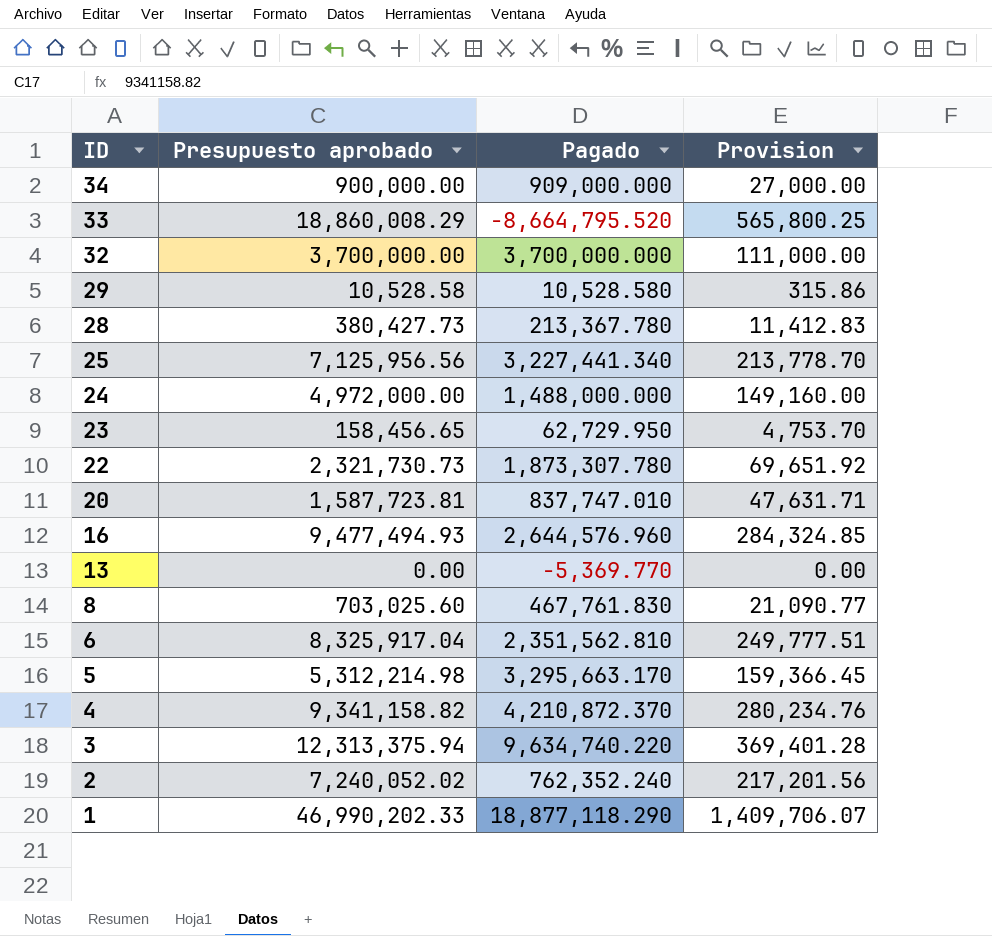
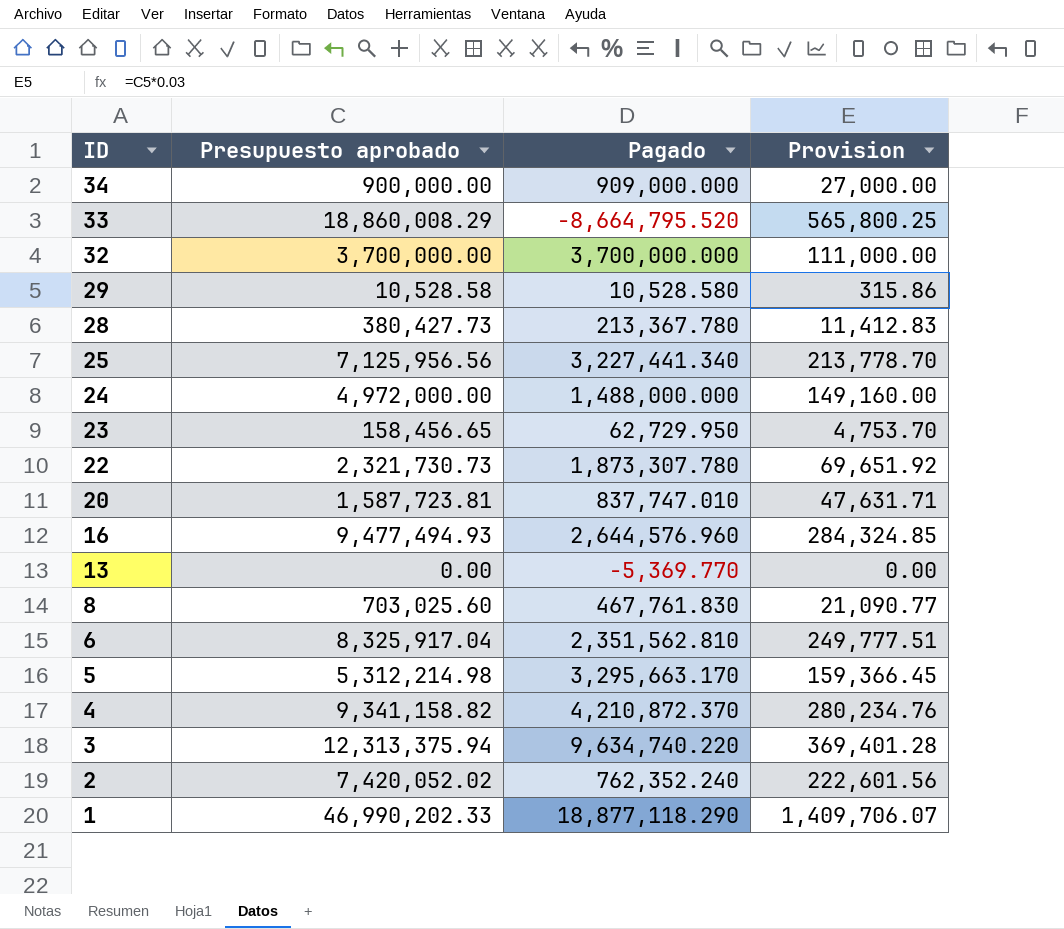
2 | Presupuesto aprobado: 7,240,052.02 -> 7,420,052.02
2 | Provision: 217,201.56 -> 222,601.56

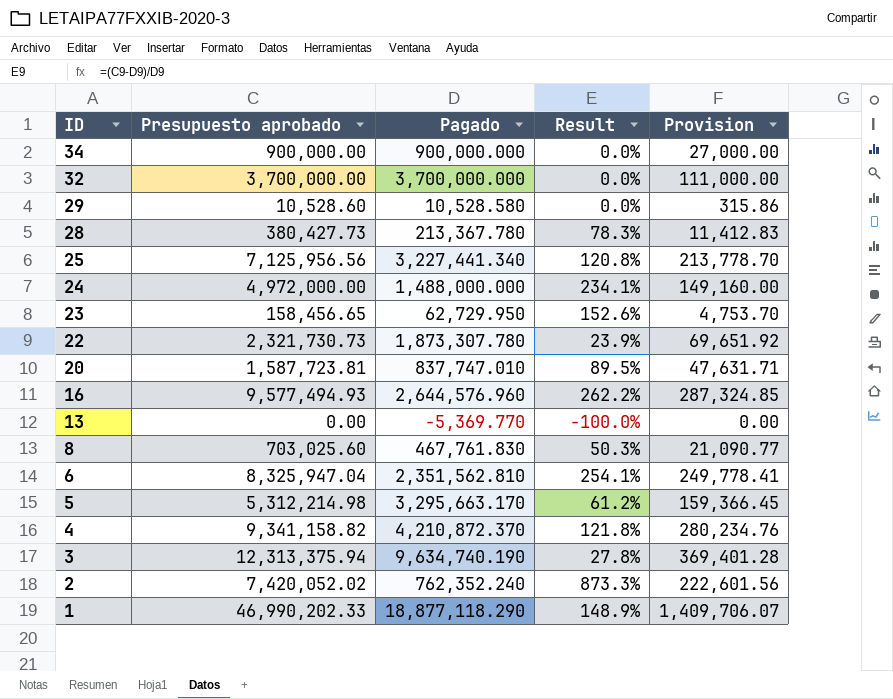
column Result | formula: none -> ([Presupuesto aprobado] - [Pagado]) / [Pagado]
row 33: 18,860,008.29 | -8,664,795.520 | 565,800.25 -> none
34 | Pagado: 909,000.000 -> 900,000.000
29 | Presupuesto aprobado: 10,528.58 -> 10,528.60
16 | Presupuesto aprobado: 9,477,494.93 -> 9,577,494.93
16 | Provision: 284,324.85 -> 287,324.85
6 | Presupuesto aprobado: 8,325,917.04 -> 8,325,947.04
6 | Provision: 249,777.51 -> 249,778.41
3 | Pagado: 9,634,740.220 -> 9,634,740.190

